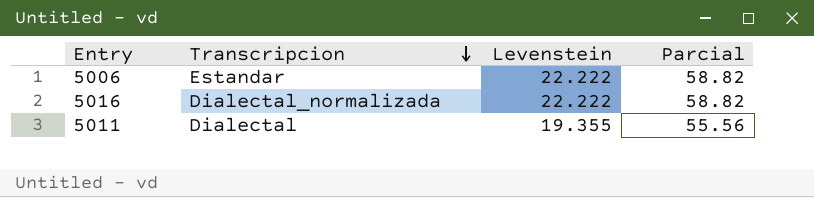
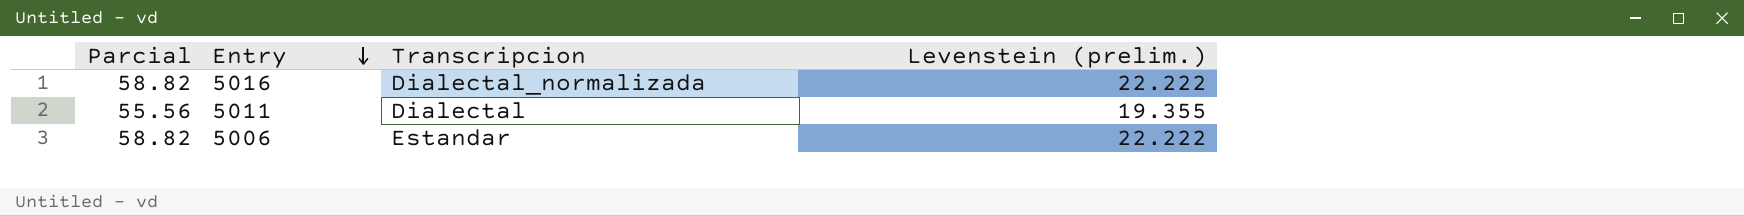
row order: Transcripcion descending -> Entry descending
column Parcial | position: 4 -> 1
column name: Levenstein -> Levenstein (prelim.)

